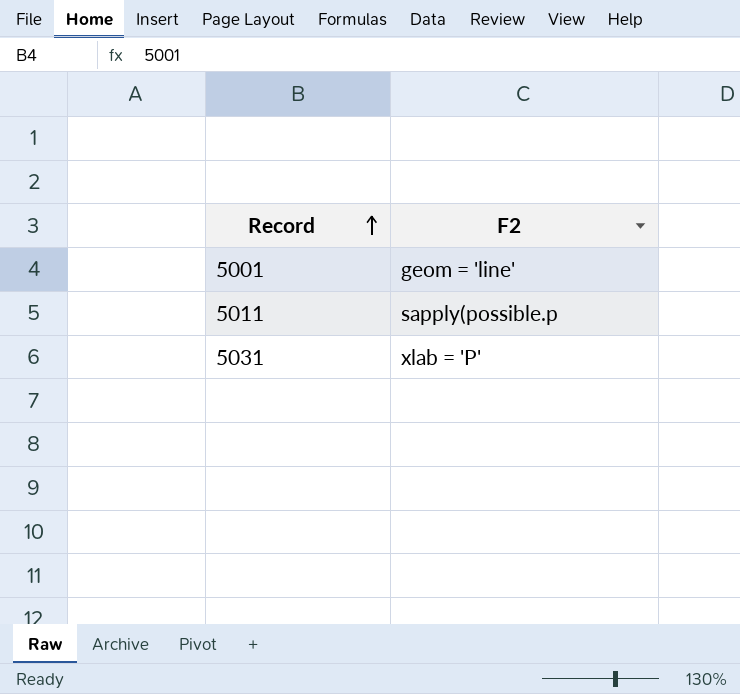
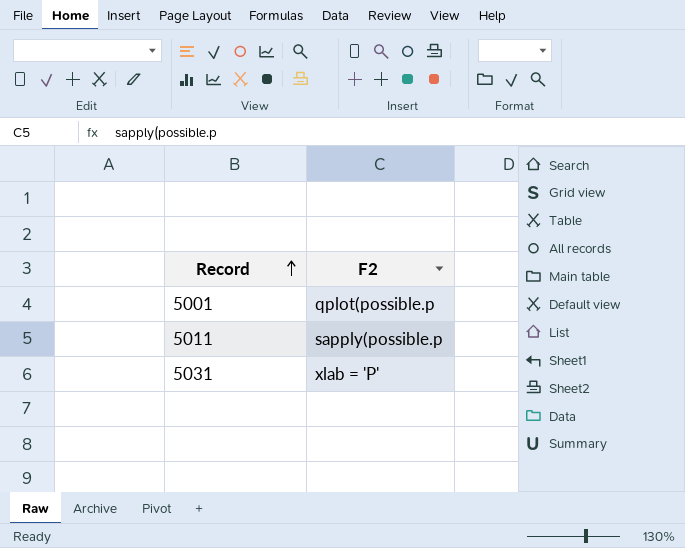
5001 | F2: geom = 'line' -> qplot(possible.p

